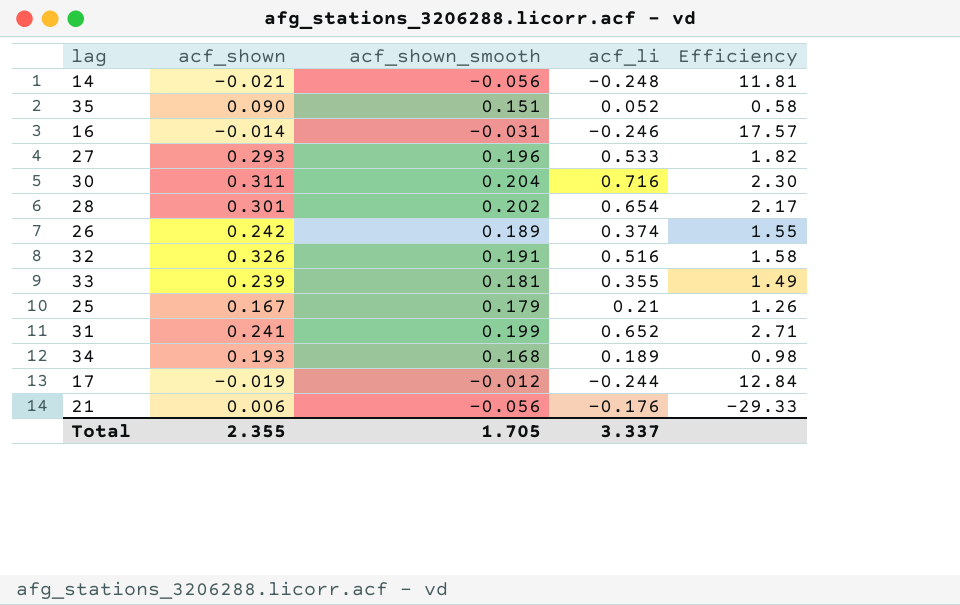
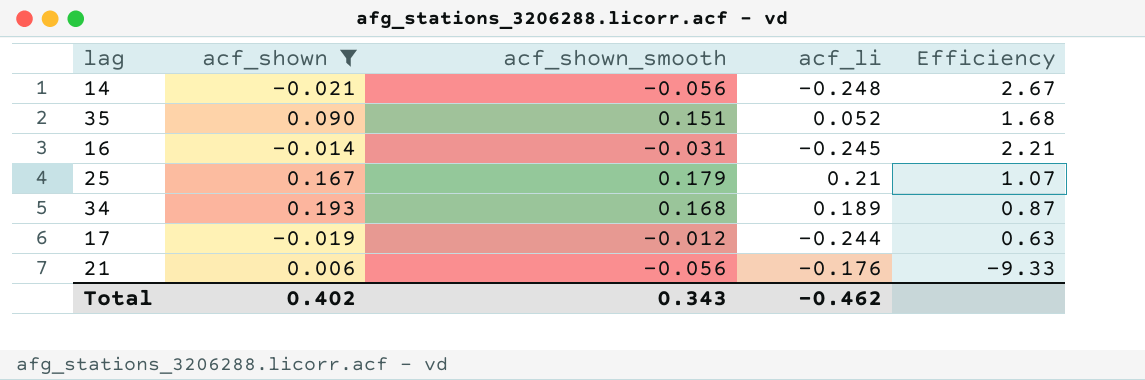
filter: none -> acf_shown <= 0.193
column Efficiency | formula: [acf_li] / [acf_shown] -> [acf_shown_smooth] / [acf_shown]
16 | acf_li: -0.246 -> -0.245
Total | acf_shown: 2.355 -> 0.402
Total | acf_shown_smooth: 1.705 -> 0.343
Total | acf_li: 3.337 -> -0.462

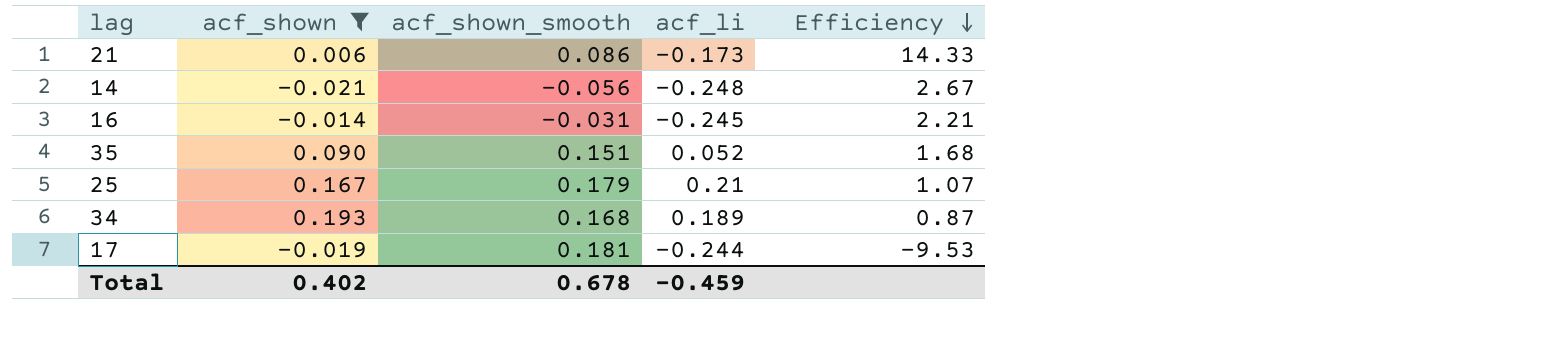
row order: none -> Efficiency descending
21 | acf_shown_smooth: -0.056 -> 0.086
21 | acf_li: -0.176 -> -0.173
21 | Efficiency: -9.33 -> 14.33
17 | acf_shown_smooth: -0.012 -> 0.181
17 | Efficiency: 0.63 -> -9.53
Total | acf_shown_smooth: 0.343 -> 0.678
Total | acf_li: -0.462 -> -0.459

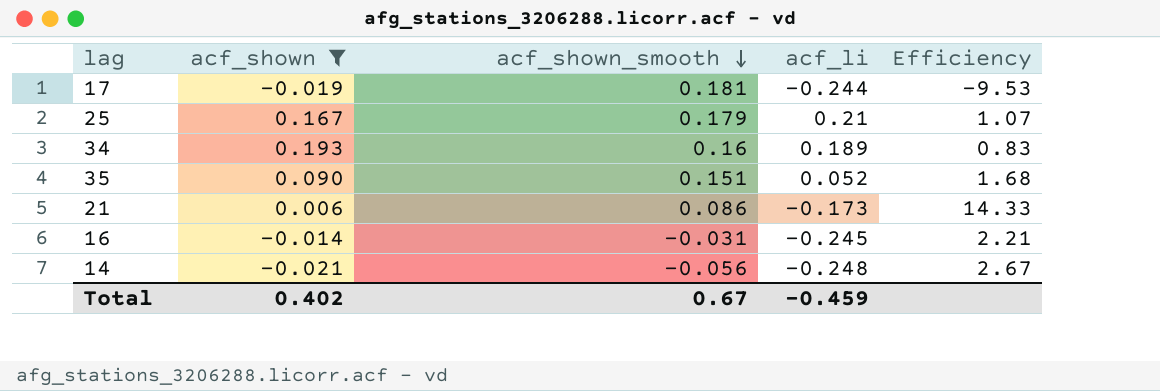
row order: Efficiency descending -> acf_shown_smooth descending
34 | acf_shown_smooth: 0.168 -> 0.16
34 | Efficiency: 0.87 -> 0.83
Total | acf_shown_smooth: 0.678 -> 0.67

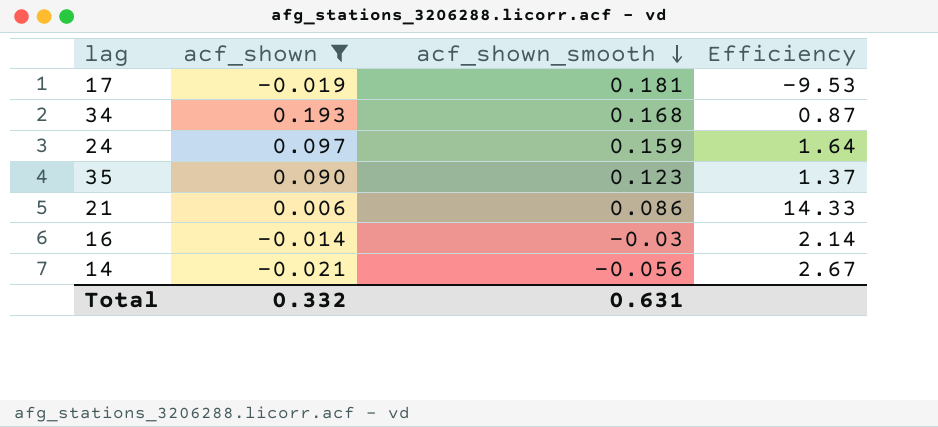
column acf_li | position: 4 -> none
row 25: 0.167 | 0.179 | 0.21 | 1.07 -> none
34 | acf_shown_smooth: 0.16 -> 0.168
34 | Efficiency: 0.83 -> 0.87
row 24: none -> 0.097 | 0.159 | 1.64
35 | acf_shown_smooth: 0.151 -> 0.123
35 | Efficiency: 1.68 -> 1.37
16 | acf_shown_smooth: -0.031 -> -0.03
16 | Efficiency: 2.21 -> 2.14
Total | acf_shown: 0.402 -> 0.332
Total | acf_shown_smooth: 0.67 -> 0.631

